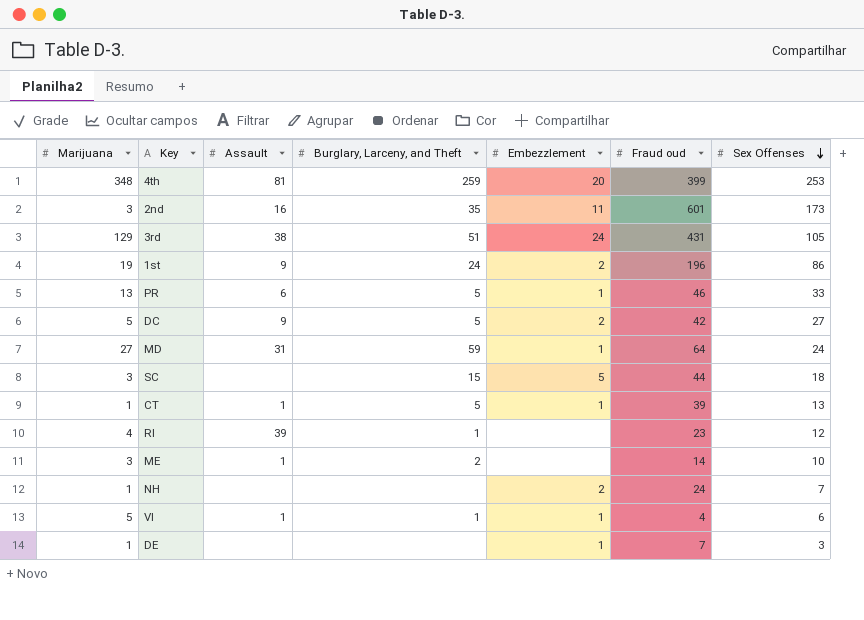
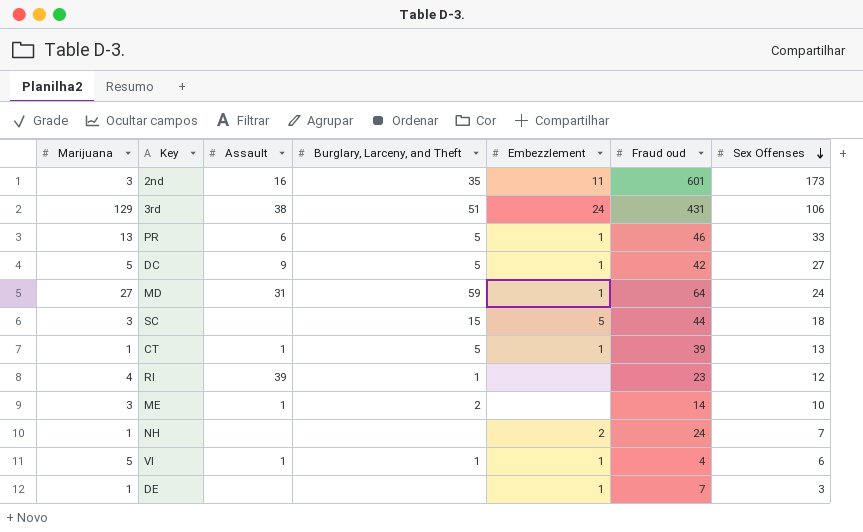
row 4th: 348 | 81 | 259 | 20 | 399 | 253 -> none
row 1st: 19 | 9 | 24 | 2 | 196 | 86 -> none
3rd | Sex Offenses: 105 -> 106
DC | Embezzlement: 2 -> 1

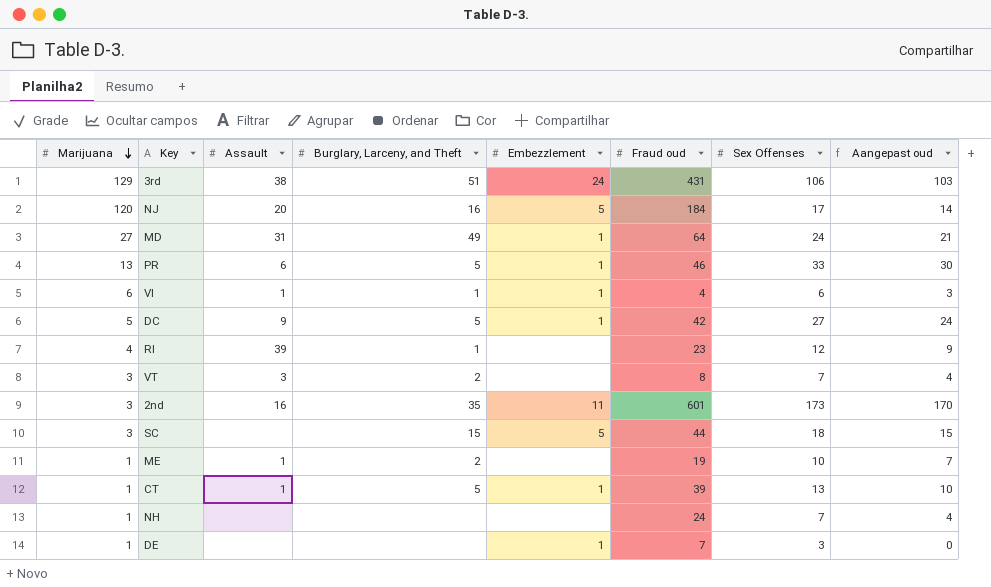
row order: Sex Offenses descending -> Marijuana descending
column Aangepast oud | formula: none -> [Sex Offenses] - 3
row NJ: none -> 120 | 20 | 16 | 5 | 184 | 17 | 14
MD | Burglary, Larceny, and Theft: 59 -> 49
VI | Marijuana: 5 -> 6
row VT: none -> 3 | 3 | 2 | none | 8 | 7 | 4
ME | Marijuana: 3 -> 1
ME | Fraud oud: 14 -> 19
NH | Embezzlement: 2 -> none

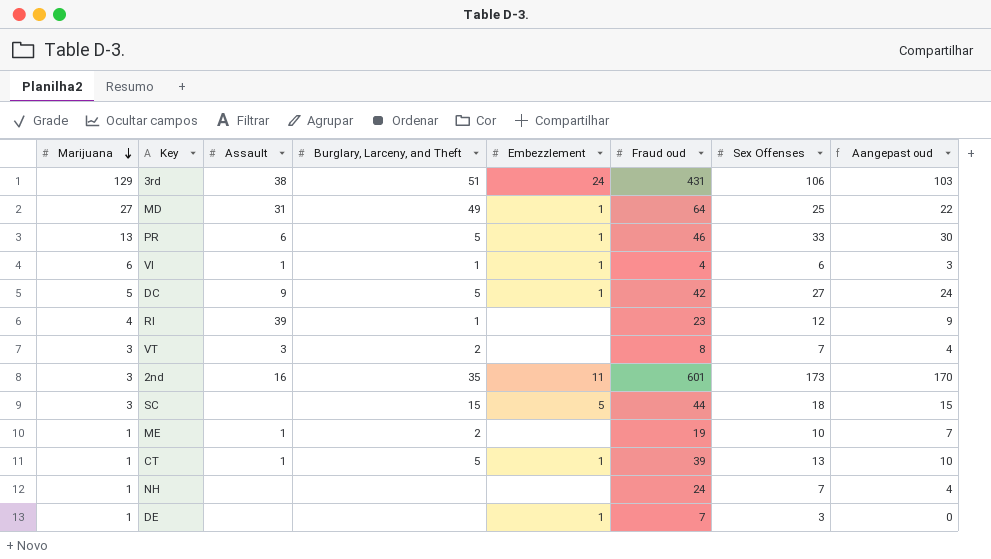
row NJ: 120 | 20 | 16 | 5 | 184 | 17 | 14 -> none
MD | Sex Offenses: 24 -> 25
MD | Aangepast oud: 21 -> 22

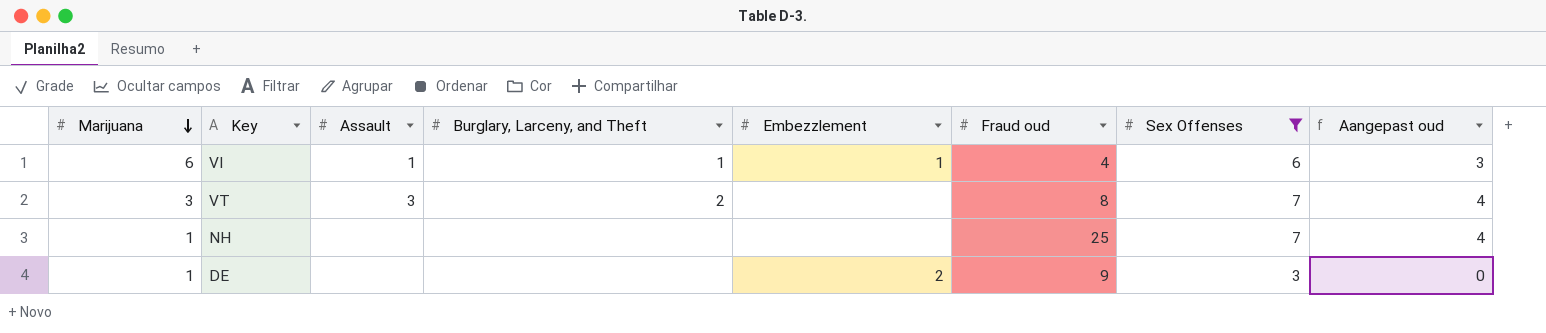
filter: none -> Sex Offenses <= 7
NH | Fraud oud: 24 -> 25
DE | Embezzlement: 1 -> 2
DE | Fraud oud: 7 -> 9

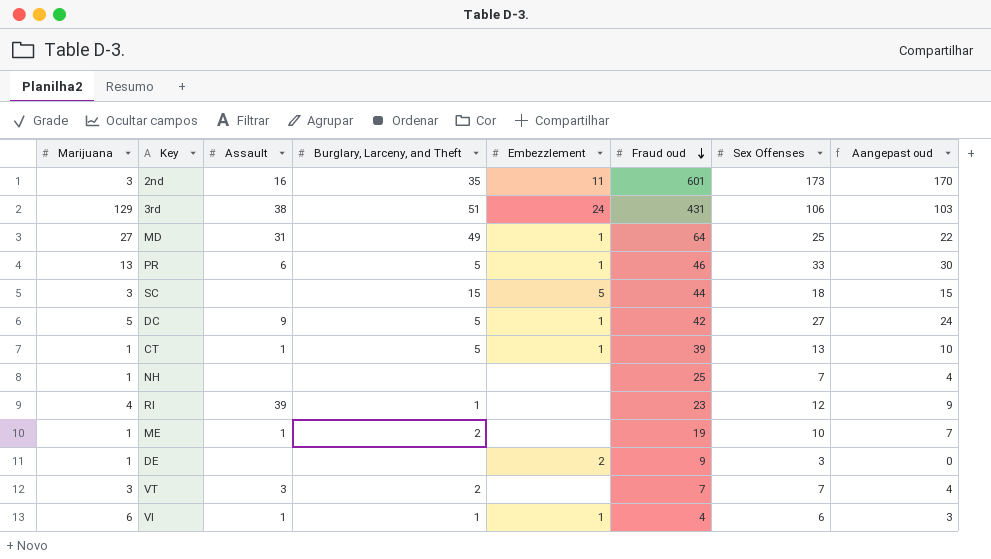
filter: Sex Offenses <= 7 -> none
row order: Marijuana descending -> Fraud oud descending
VT | Fraud oud: 8 -> 7

